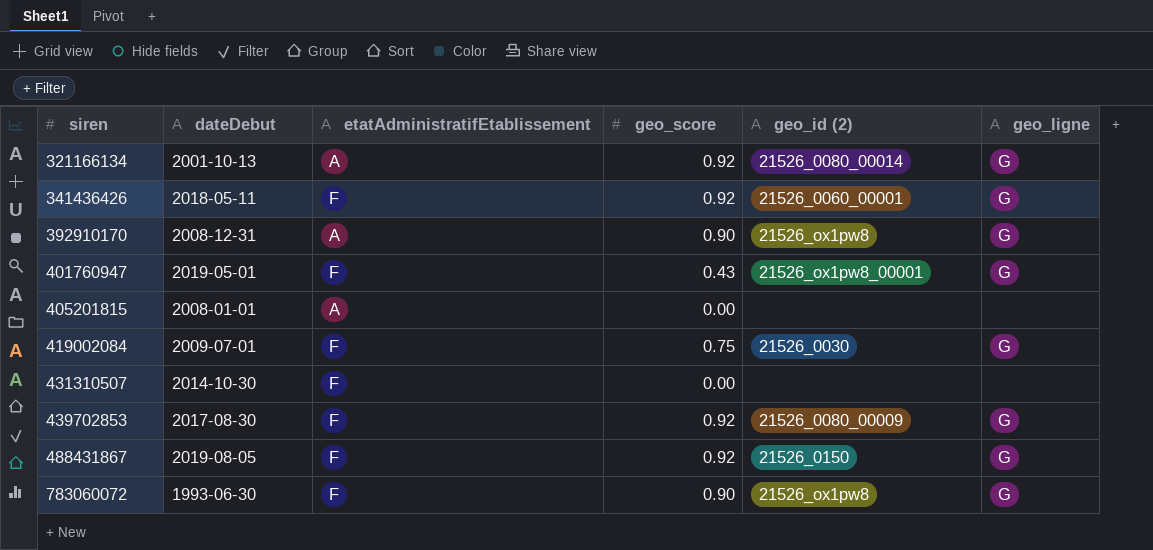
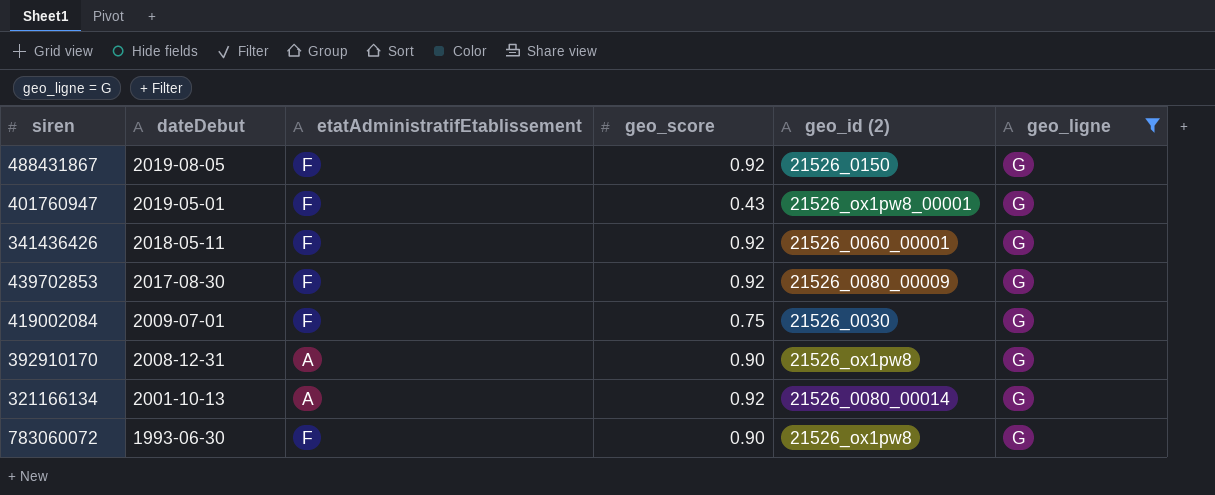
filter: none -> geo_ligne = G
row order: siren ascending -> dateDebut descending

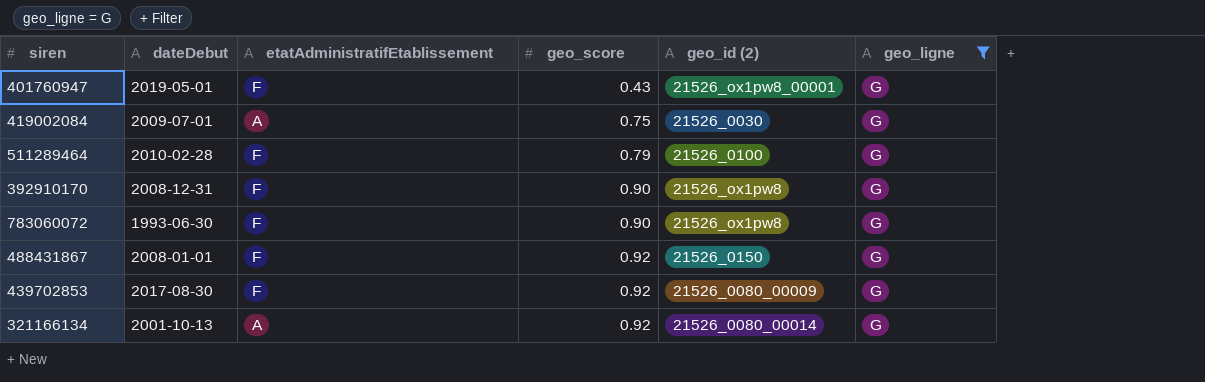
row order: dateDebut descending -> geo_score ascending
row 341436426: 2018-05-11 | F | 0.92 | 21526_0060_00001 | G -> none
419002084 | etatAdministratifEtablissement: F -> A
row 511289464: none -> 2010-02-28 | F | 0.79 | 21526_0100 | G
392910170 | etatAdministratifEtablissement: A -> F
488431867 | dateDebut: 2019-08-05 -> 2008-01-01

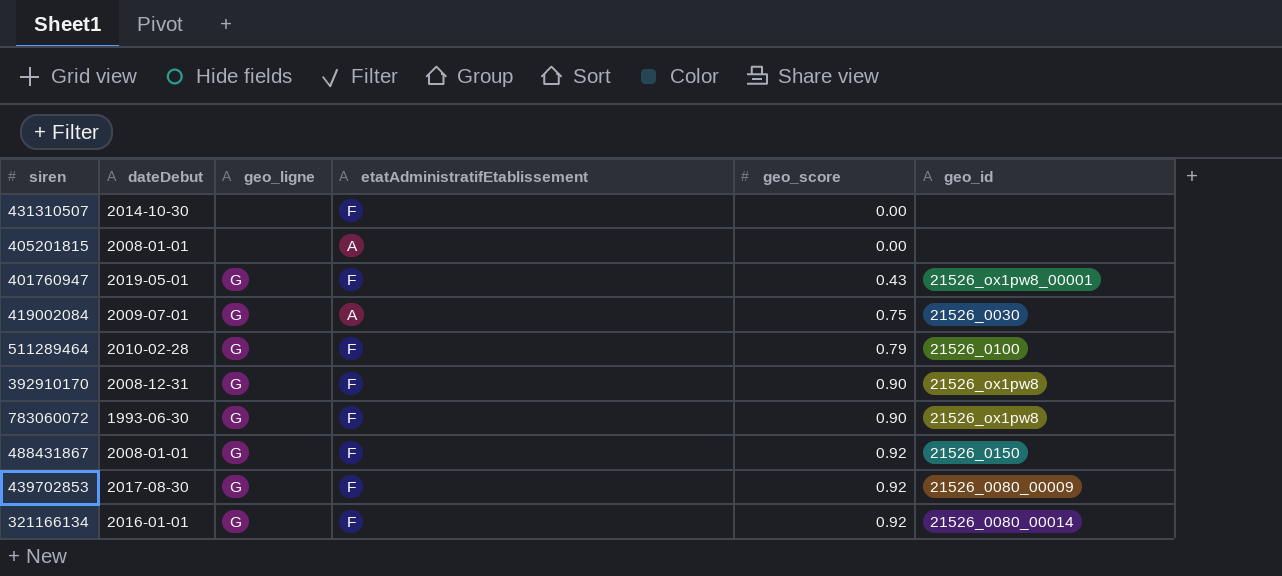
filter: geo_ligne = G -> none
column geo_ligne | position: 6 -> 3
column name: geo_id (2) -> geo_id
321166134 | dateDebut: 2001-10-13 -> 2016-01-01
321166134 | etatAdministratifEtablissement: A -> F

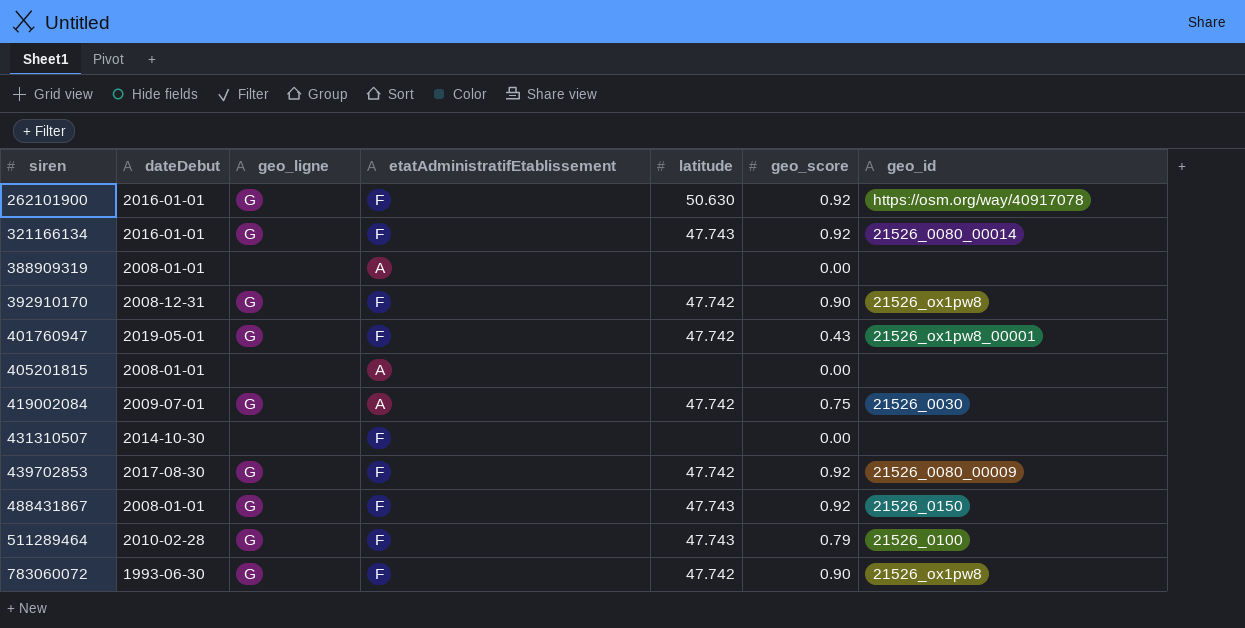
row order: geo_score ascending -> siren ascending
column latitude | position: none -> 5
row 262101900: none -> 2016-01-01 | G | F | 50.630 | 0.92 | https://osm.org/way/40917078
row 388909319: none -> 2008-01-01 | none | A | none | 0.00 | none

